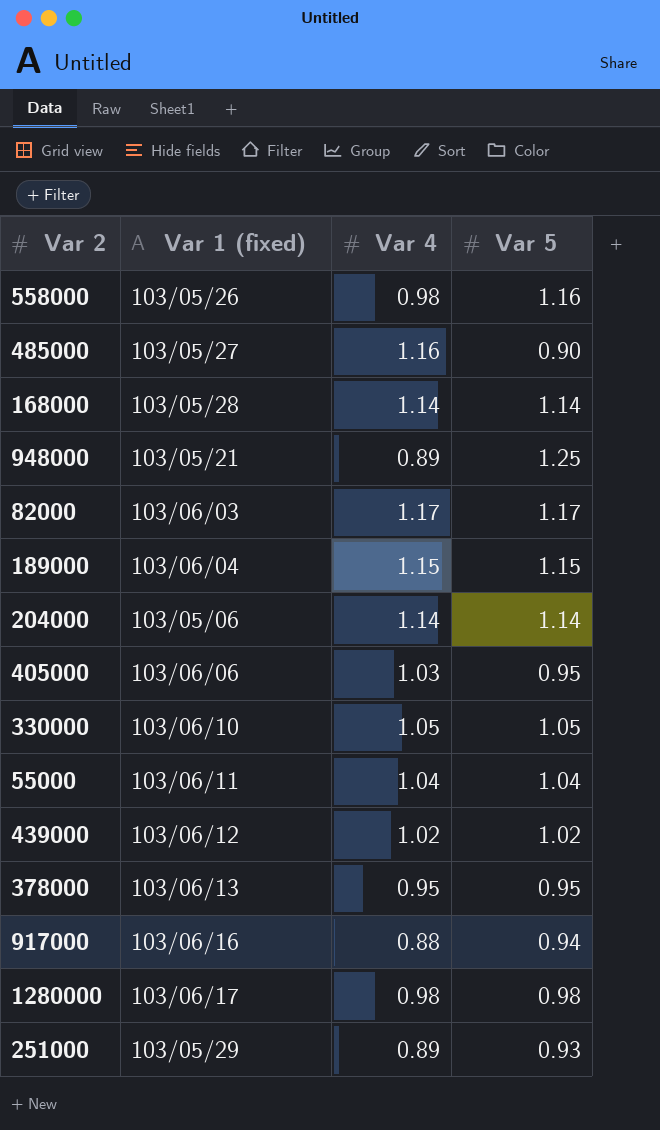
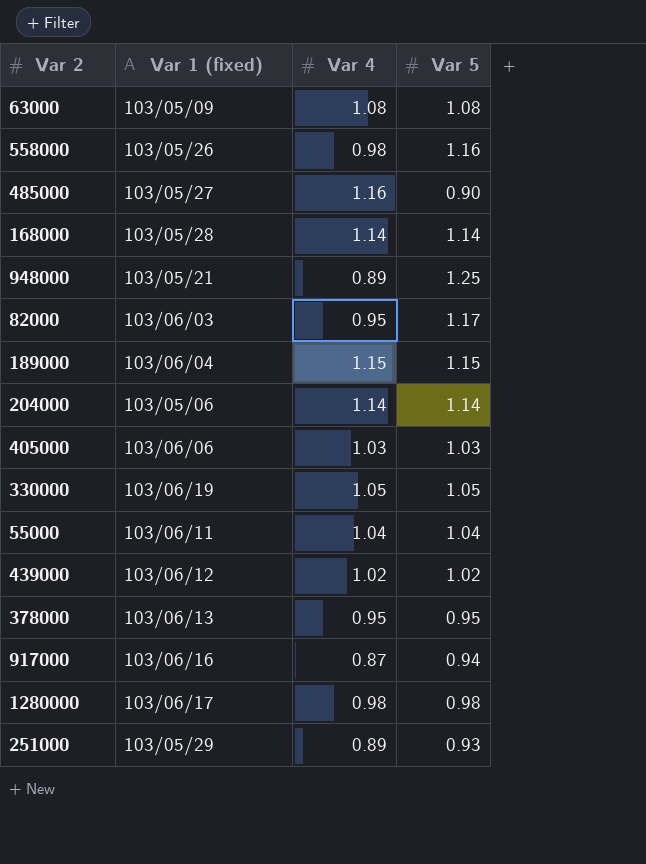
row 63000: none -> 103/05/09 | 1.08 | 1.08
82000 | Var 4: 1.17 -> 0.95
405000 | Var 5: 0.95 -> 1.03
330000 | Var 1 (fixed): 103/06/10 -> 103/06/19
917000 | Var 4: 0.88 -> 0.87

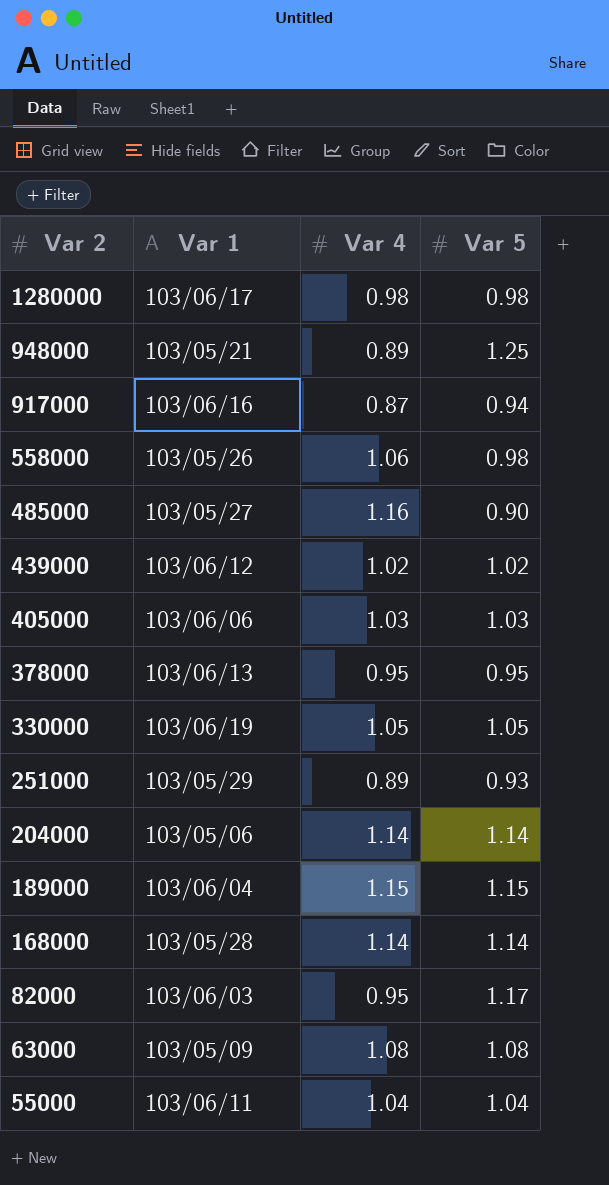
row order: none -> Var 2 descending
column name: Var 1 (fixed) -> Var 1
558000 | Var 4: 0.98 -> 1.06
558000 | Var 5: 1.16 -> 0.98

